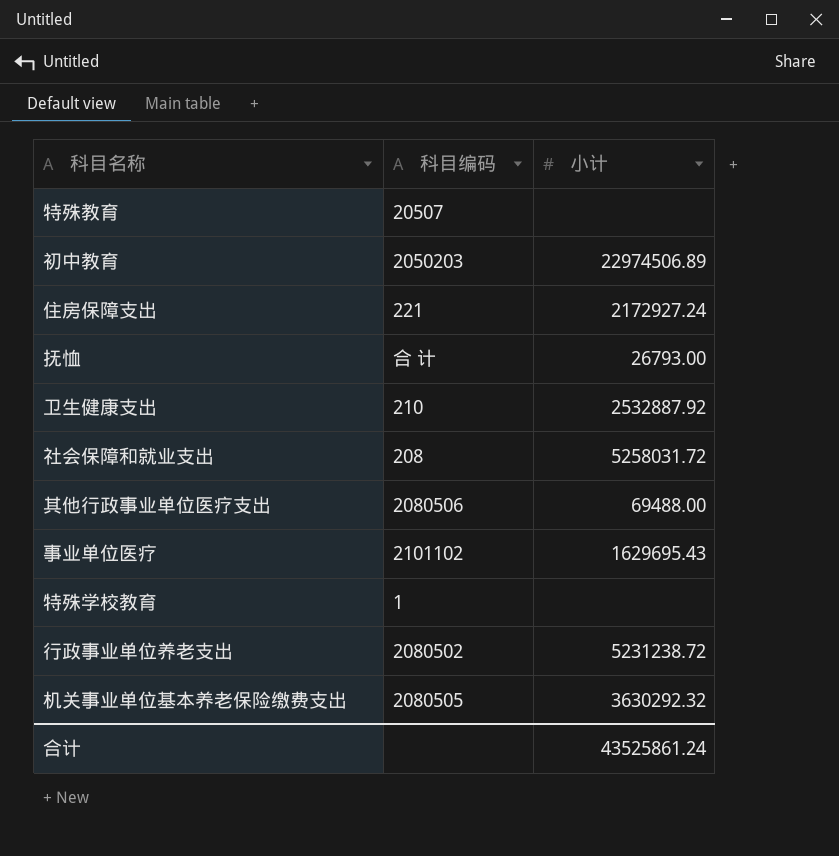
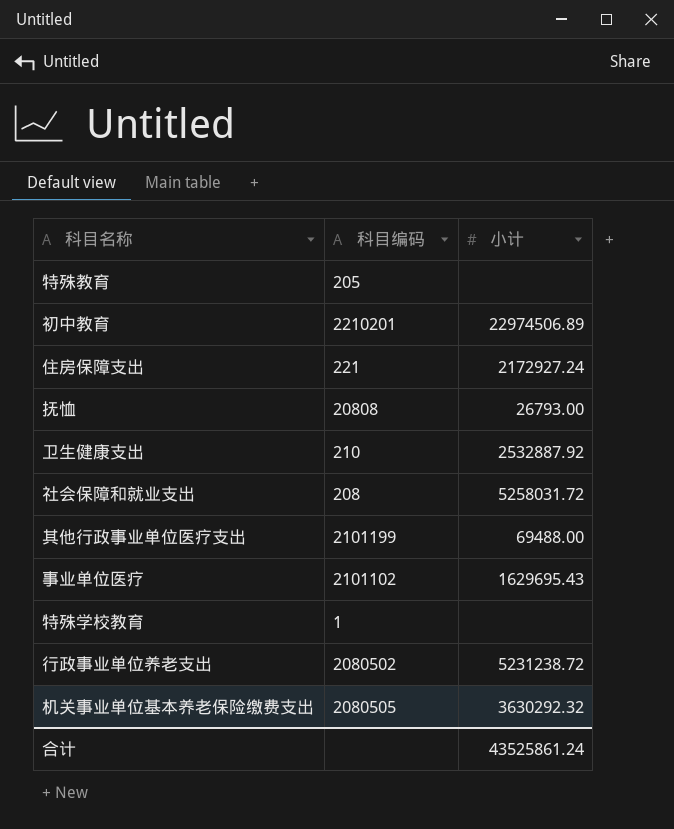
特殊教育 | 科目编码: 20507 -> 205
初中教育 | 科目编码: 2050203 -> 2210201
抚恤 | 科目编码: 合 计 -> 20808
其他行政事业单位医疗支出 | 科目编码: 2080506 -> 2101199

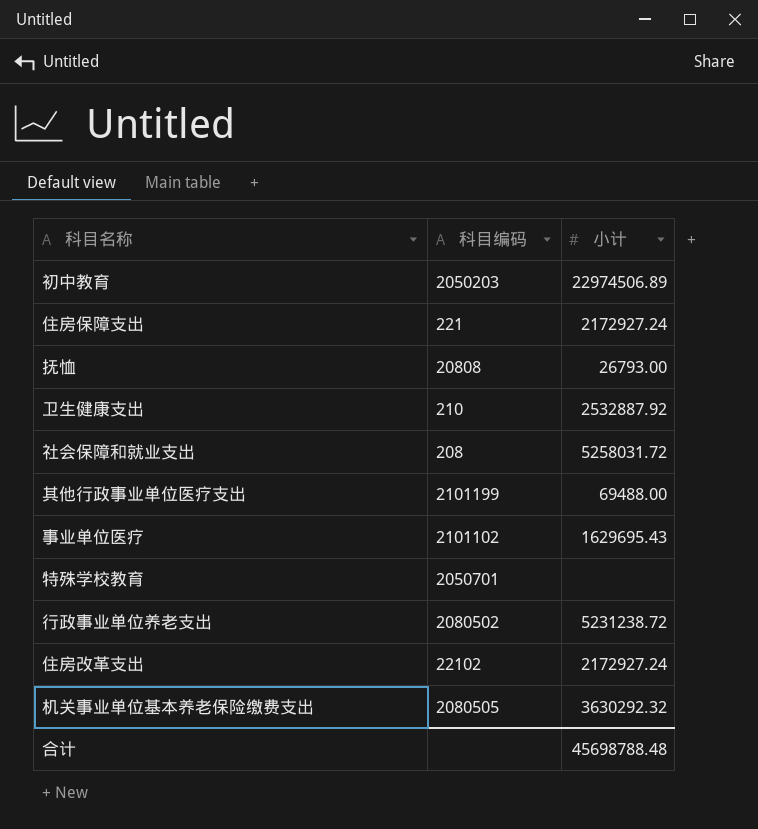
row 特殊教育: 205 | none -> none
初中教育 | 科目编码: 2210201 -> 2050203
特殊学校教育 | 科目编码: 1 -> 2050701
row 住房改革支出: none -> 22102 | 2172927.24
合计 | 小计: 43525861.24 -> 45698788.48

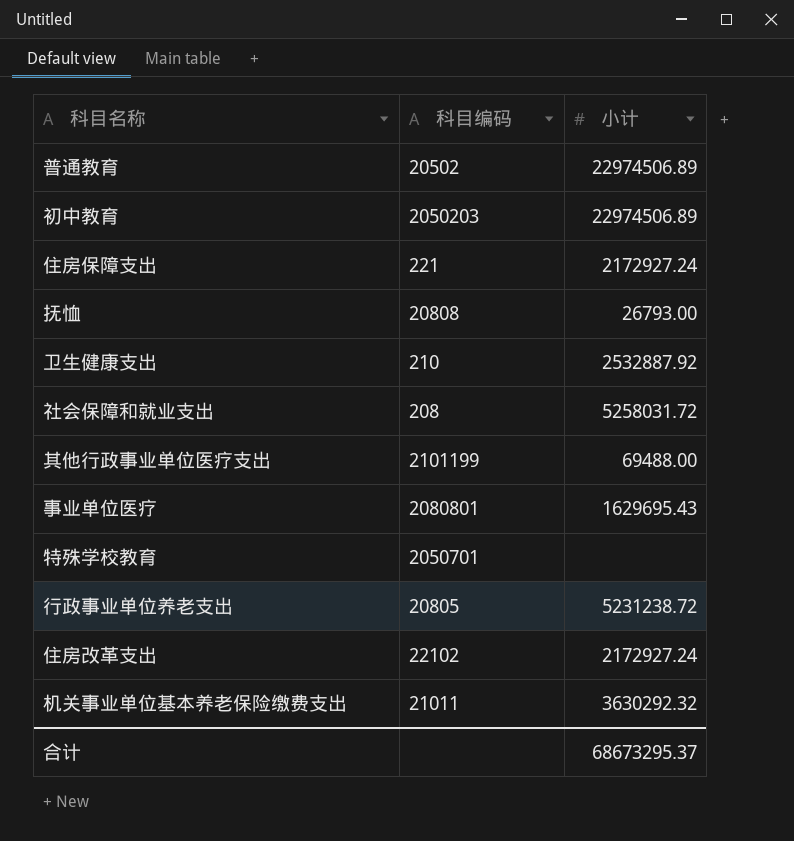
row 普通教育: none -> 20502 | 22974506.89
事业单位医疗 | 科目编码: 2101102 -> 2080801
行政事业单位养老支出 | 科目编码: 2080502 -> 20805
机关事业单位基本养老保险缴费支出 | 科目编码: 2080505 -> 21011
合计 | 小计: 45698788.48 -> 68673295.37

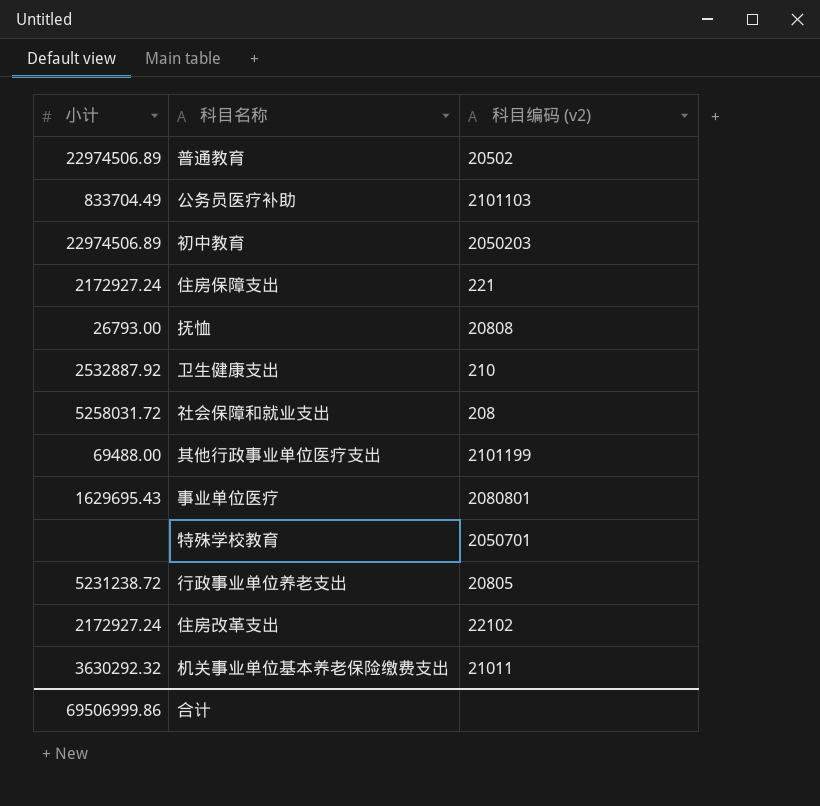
column 小计 | position: 3 -> 1
column name: 科目编码 -> 科目编码 (v2)
row 公务员医疗补助: none -> 833704.49 | 2101103
合计 | 小计: 68673295.37 -> 69506999.86

